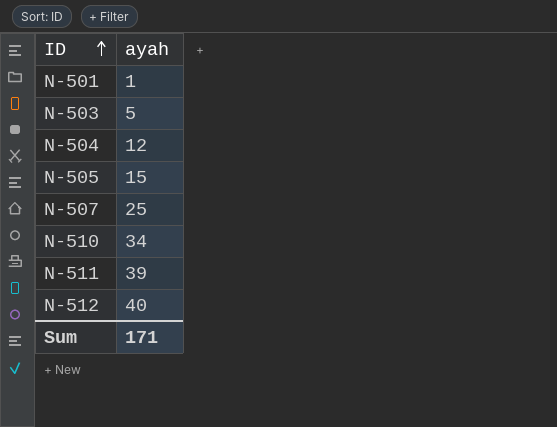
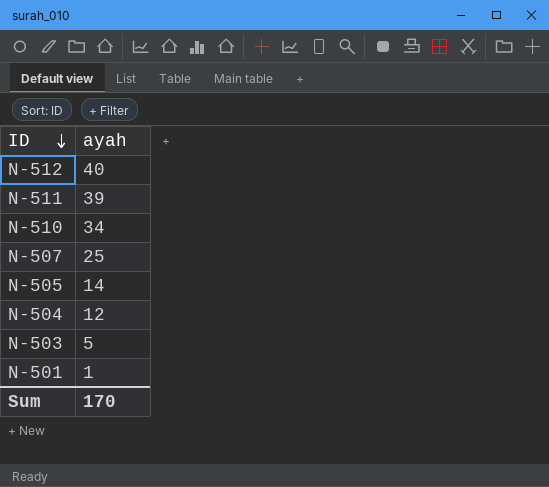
row order: ID ascending -> ID descending
N-505 | ayah: 15 -> 14
Sum | ayah: 171 -> 170

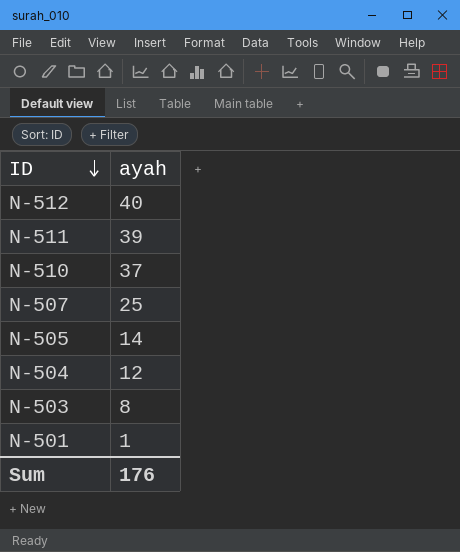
N-510 | ayah: 34 -> 37
N-503 | ayah: 5 -> 8
Sum | ayah: 170 -> 176

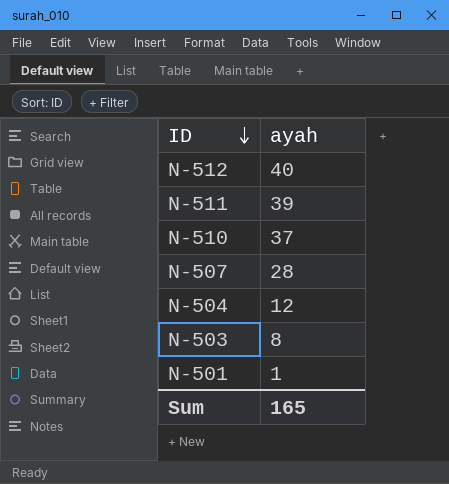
row N-505: 14 -> none
N-507 | ayah: 25 -> 28
Sum | ayah: 176 -> 165

